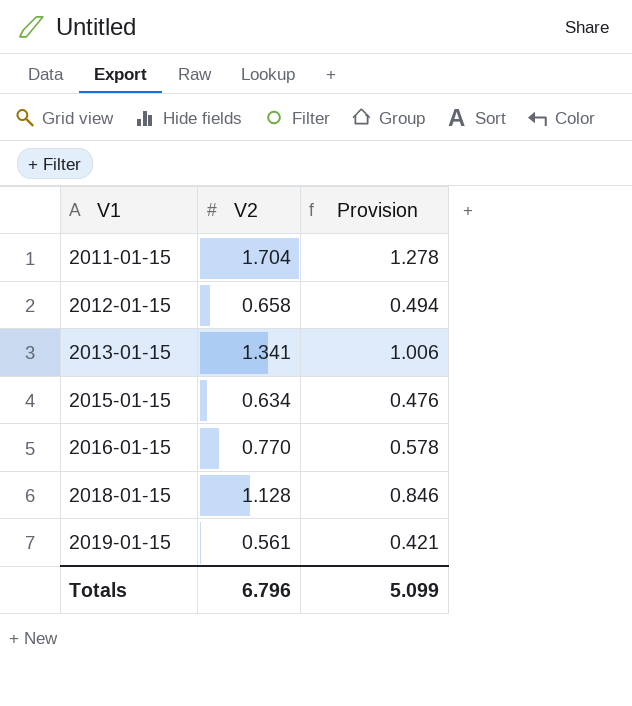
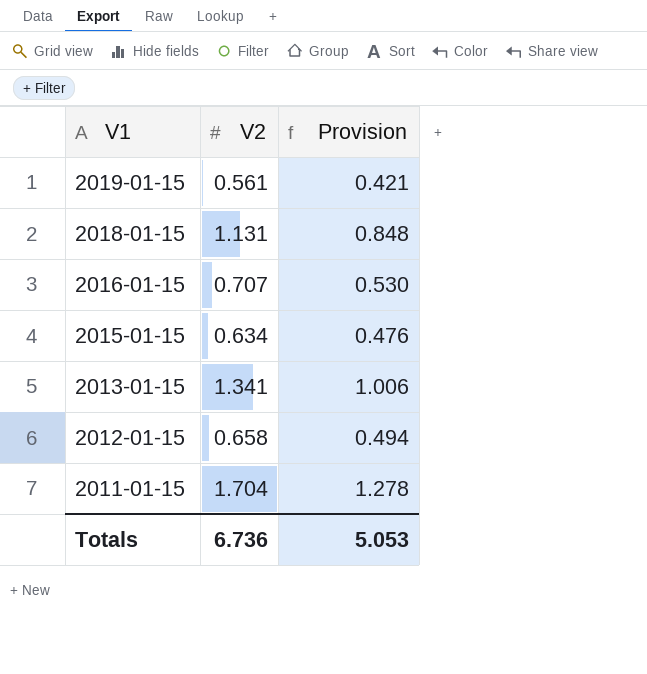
row order: V1 ascending -> V1 descending
2018-01-15 | V2: 1.128 -> 1.131
2018-01-15 | Provision: 0.846 -> 0.848
2016-01-15 | V2: 0.770 -> 0.707
2016-01-15 | Provision: 0.578 -> 0.530
Totals | V2: 6.796 -> 6.736
Totals | Provision: 5.099 -> 5.053

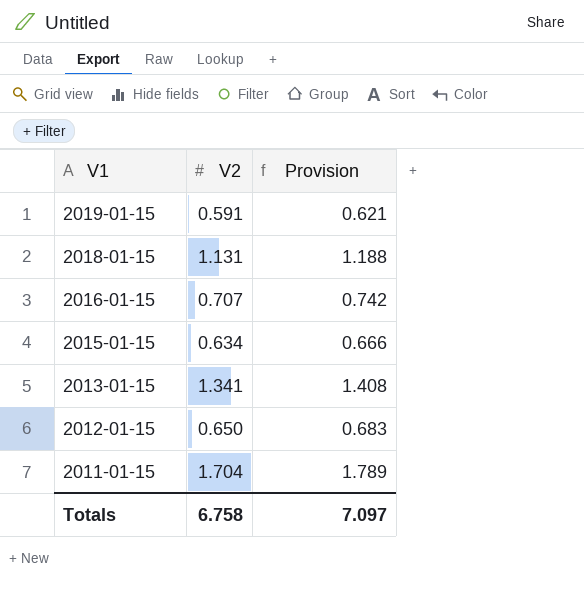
column Provision | formula: [V2] * 0.75 -> [V2] * 1.05
2019-01-15 | V2: 0.561 -> 0.591
2012-01-15 | V2: 0.658 -> 0.650
Totals | V2: 6.736 -> 6.758
Totals | Provision: 5.053 -> 7.097

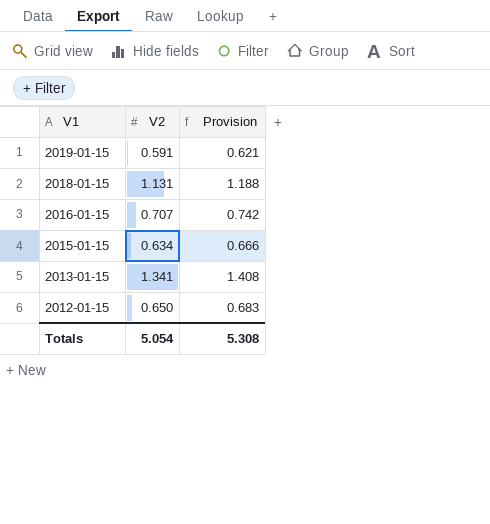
row 2011-01-15: 1.704 | 1.789 -> none
Totals | V2: 6.758 -> 5.054
Totals | Provision: 7.097 -> 5.308

